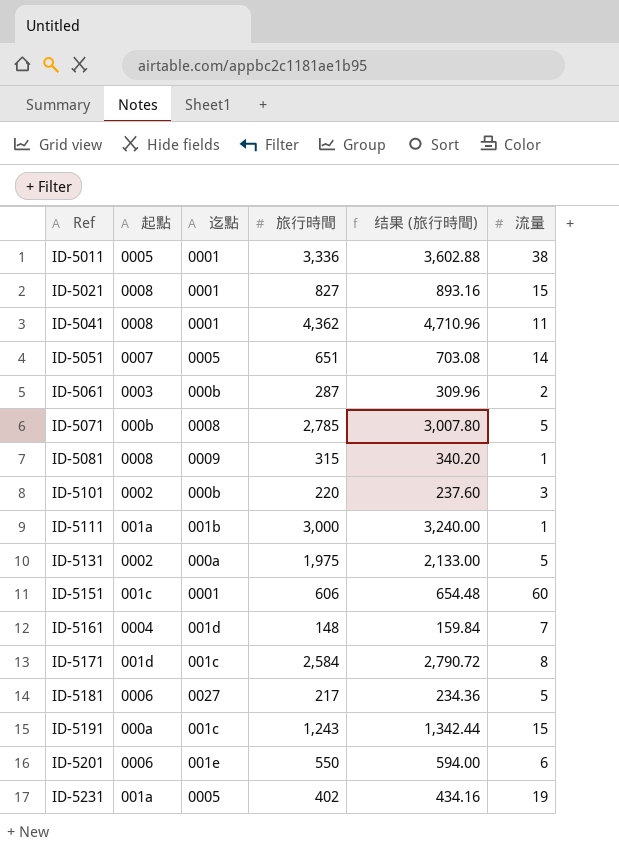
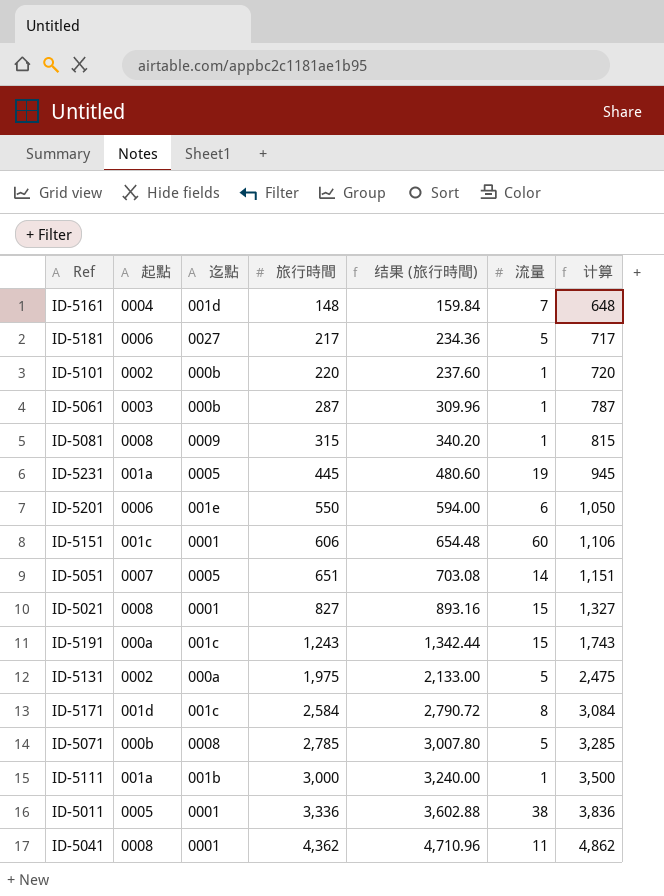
row order: Ref ascending -> 旅行時間 ascending
column 计算 | formula: none -> [旅行時間] + 500
ID-5101 | 流量: 3 -> 1
ID-5061 | 流量: 2 -> 1
ID-5231 | 旅行時間: 402 -> 445
ID-5231 | 结果 (旅行時間): 434.16 -> 480.60

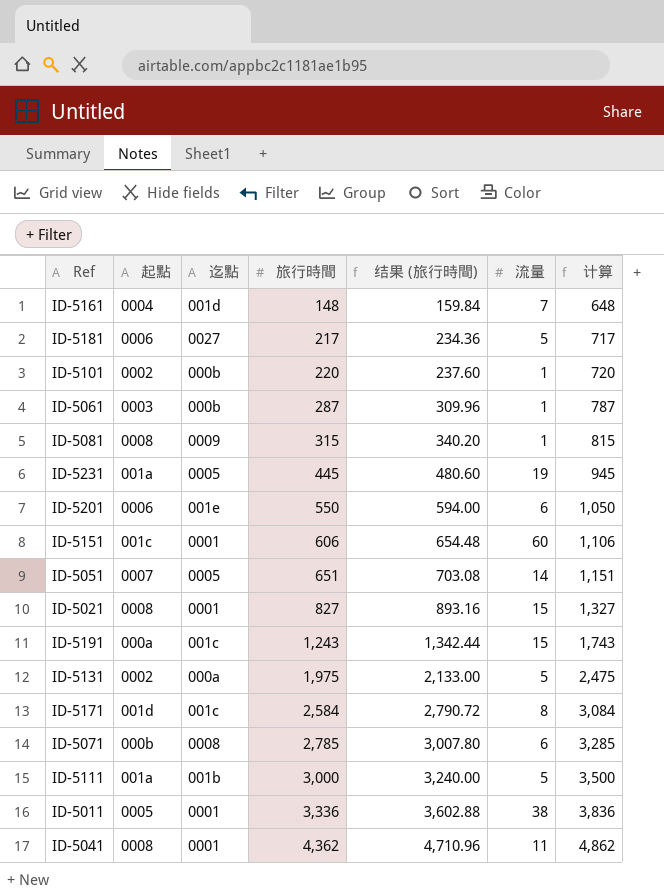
ID-5071 | 流量: 5 -> 6
ID-5111 | 流量: 1 -> 5

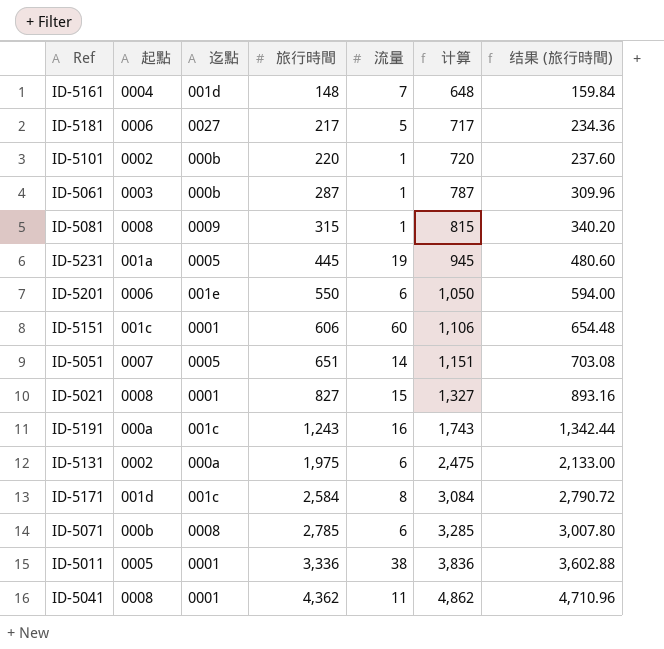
column 结果 (旅行時間) | position: 5 -> 7
row ID-5111: 001a | 001b | 3,000 | 3,240.00 | 5 | 3,500 -> none
ID-5191 | 流量: 15 -> 16
ID-5131 | 流量: 5 -> 6

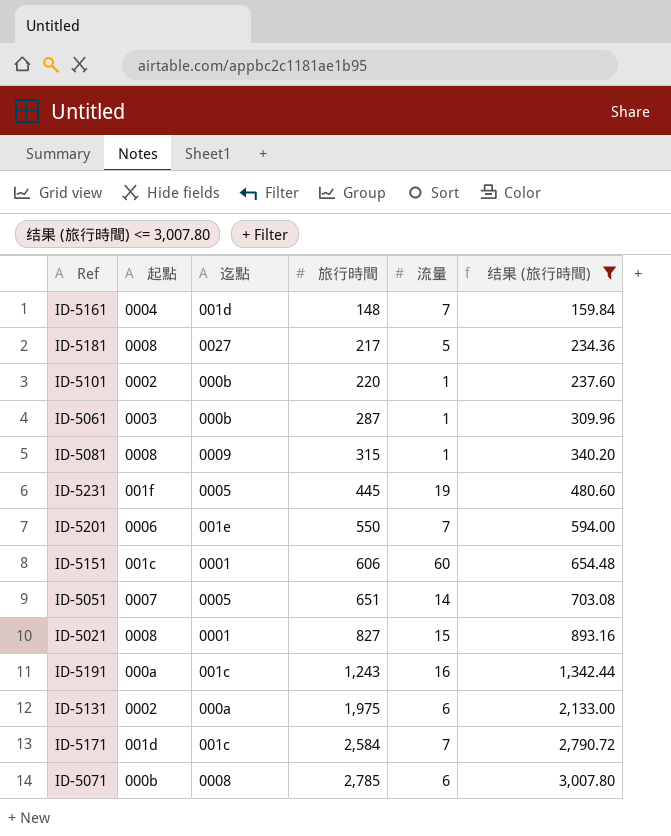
filter: none -> 结果 (旅行時間) <= 3,007.80
column 计算 | formula: [旅行時間] + 500 -> none
ID-5181 | 起點: 0006 -> 0008
ID-5231 | 起點: 001a -> 001f
ID-5201 | 流量: 6 -> 7
ID-5171 | 流量: 8 -> 7

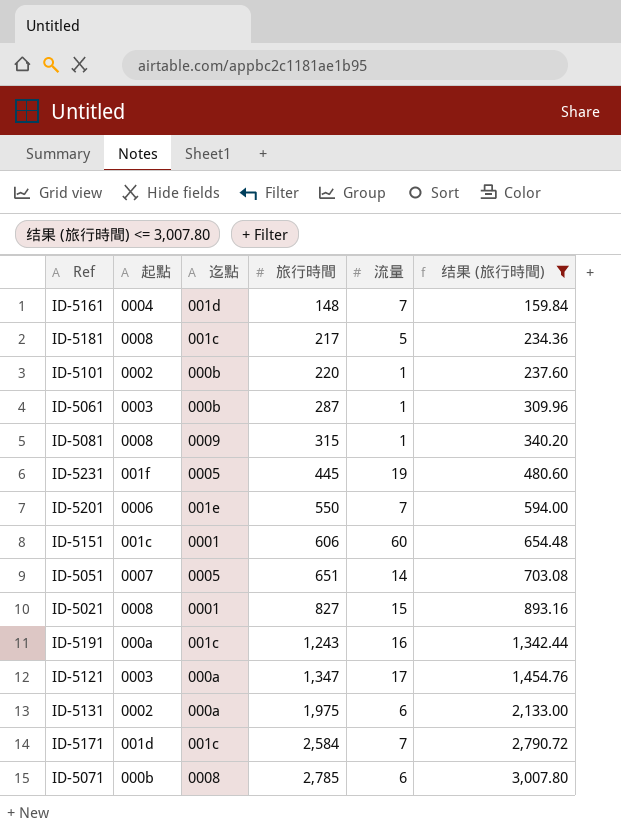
ID-5181 | 迄點: 0027 -> 001c
row ID-5121: none -> 0003 | 000a | 1,347 | 17 | 1,454.76

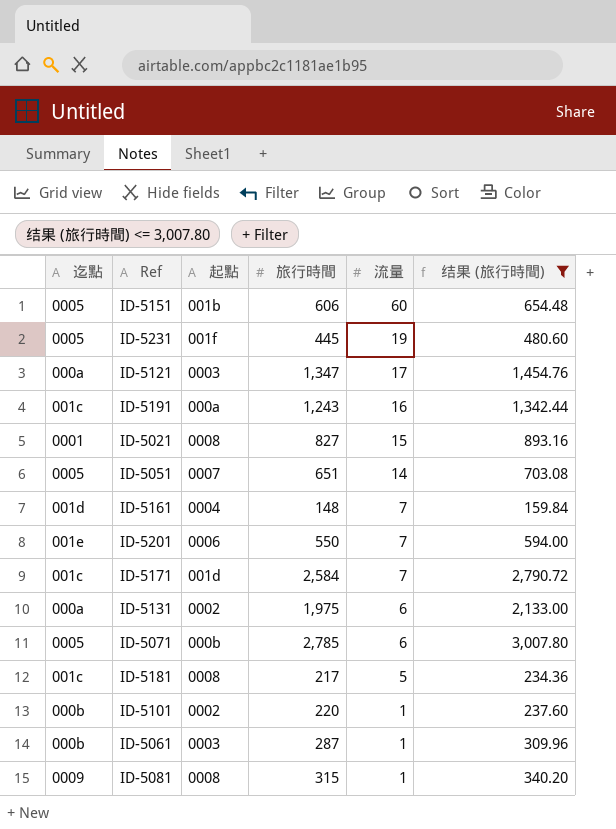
row order: 旅行時間 ascending -> 流量 descending
column 迄點 | position: 3 -> 1
ID-5151 | 迄點: 0001 -> 0005
ID-5151 | 起點: 001c -> 001b
ID-5071 | 迄點: 0008 -> 0005

